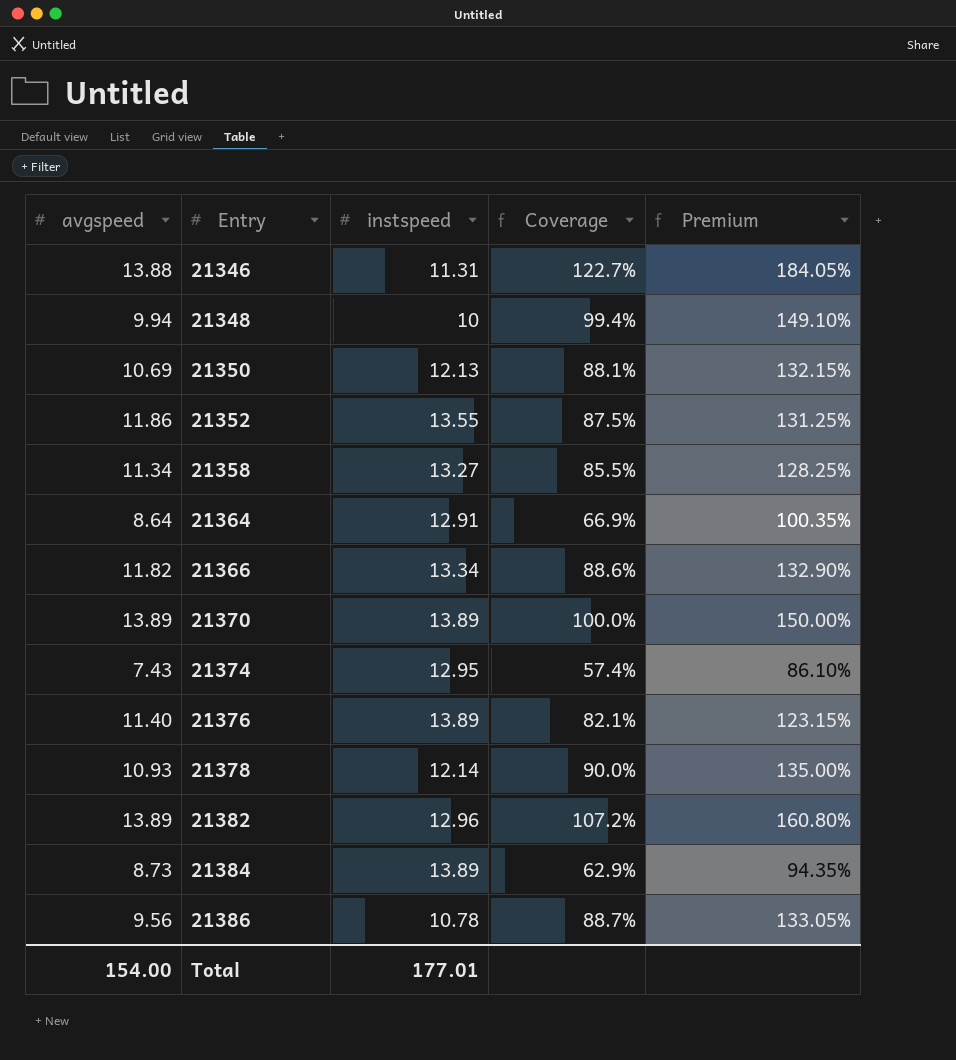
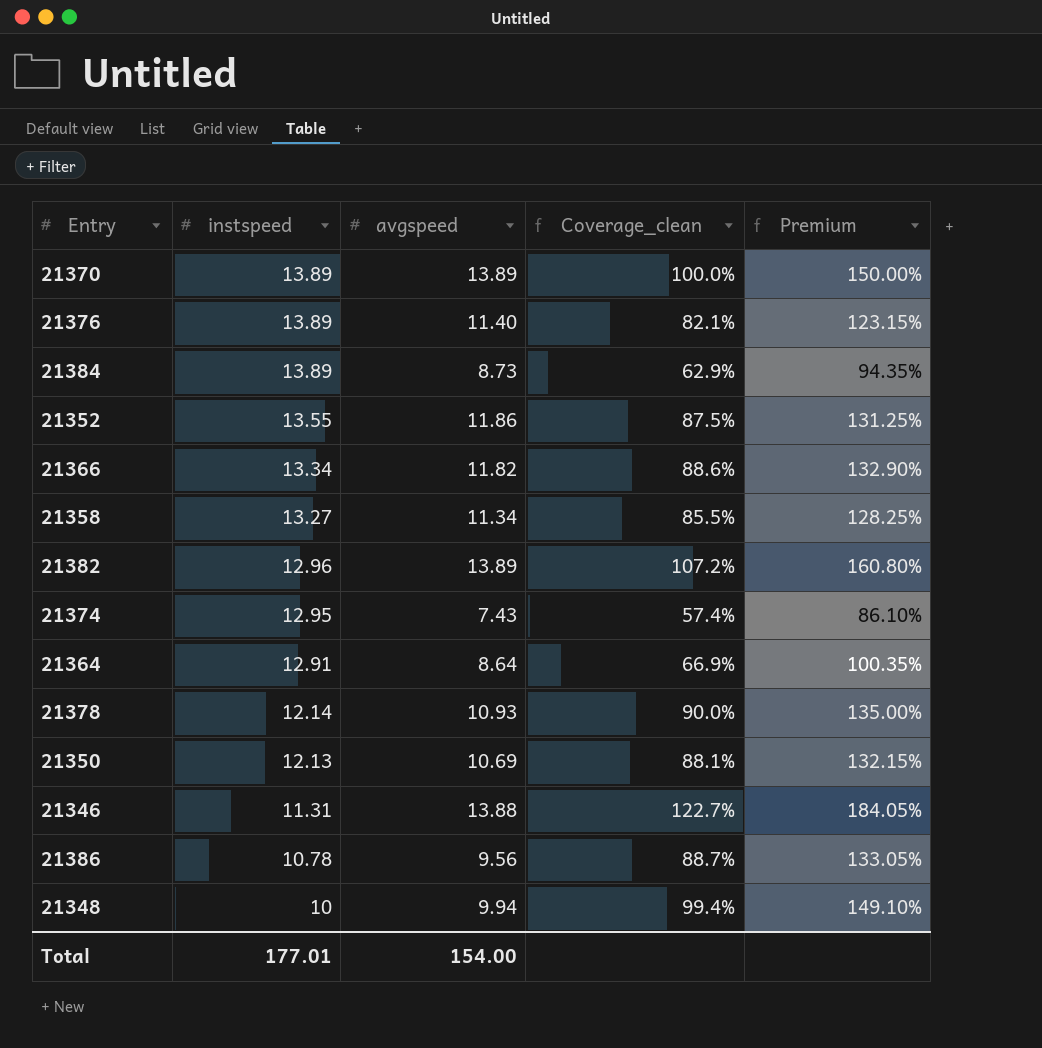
row order: Entry ascending -> instspeed descending
column avgspeed | position: 1 -> 3
column name: Coverage -> Coverage_clean

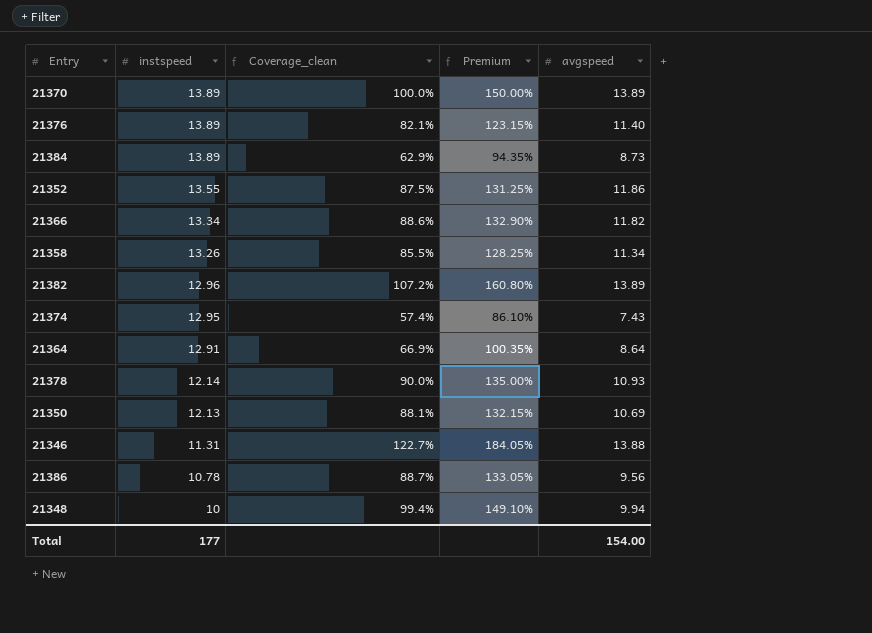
column avgspeed | position: 3 -> 5
21358 | instspeed: 13.27 -> 13.26
Total | instspeed: 177.01 -> 177

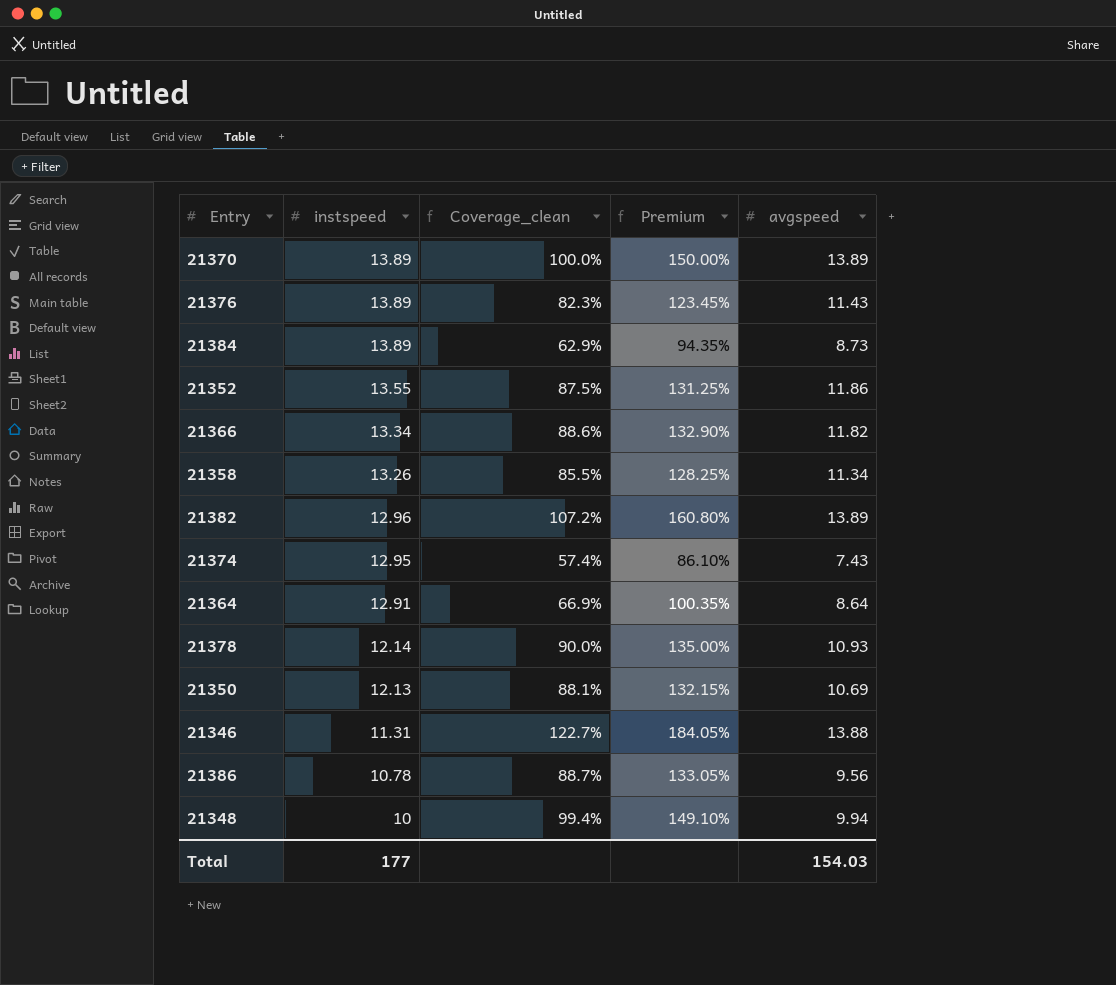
21376 | Coverage_clean: 82.1% -> 82.3%
21376 | Premium: 123.15% -> 123.45%
21376 | avgspeed: 11.40 -> 11.43
Total | avgspeed: 154.00 -> 154.03

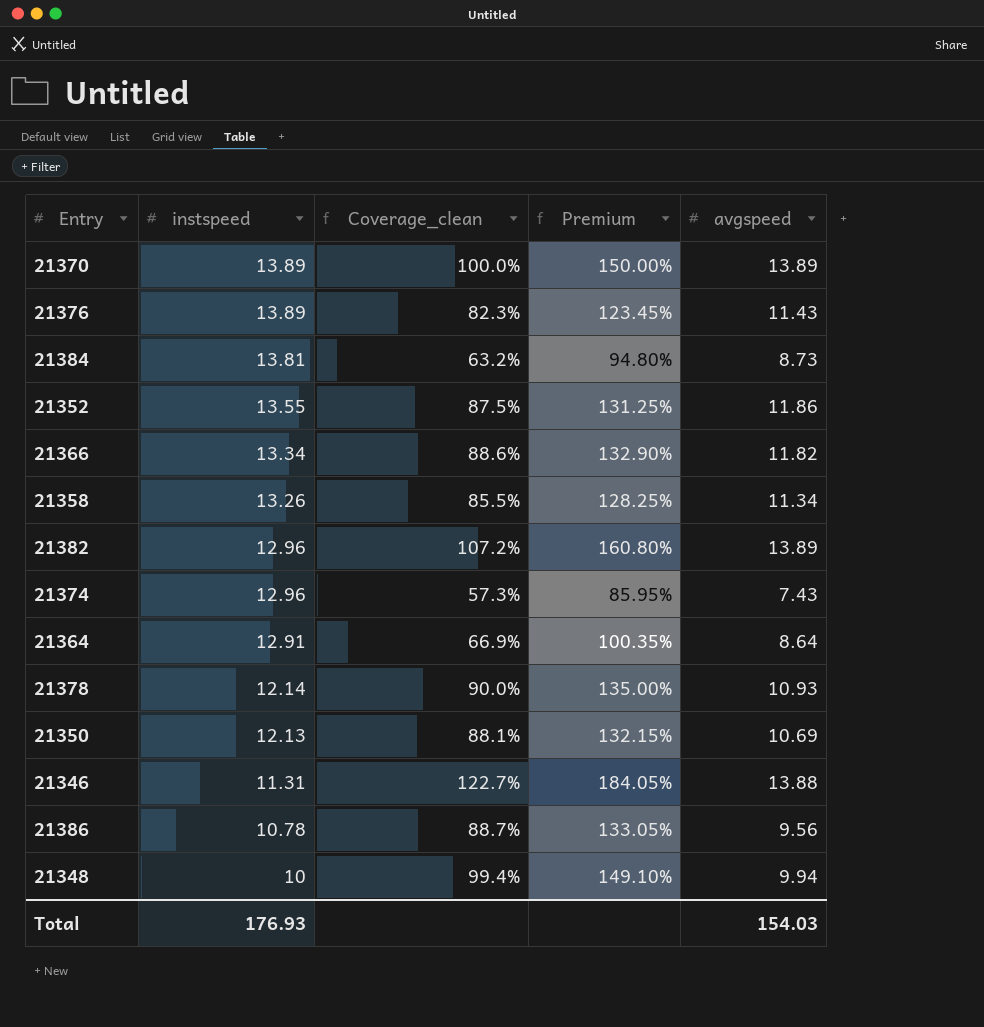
21384 | instspeed: 13.89 -> 13.81
21384 | Coverage_clean: 62.9% -> 63.2%
21384 | Premium: 94.35% -> 94.80%
21374 | instspeed: 12.95 -> 12.96
21374 | Coverage_clean: 57.4% -> 57.3%
21374 | Premium: 86.10% -> 85.95%
Total | instspeed: 177 -> 176.93

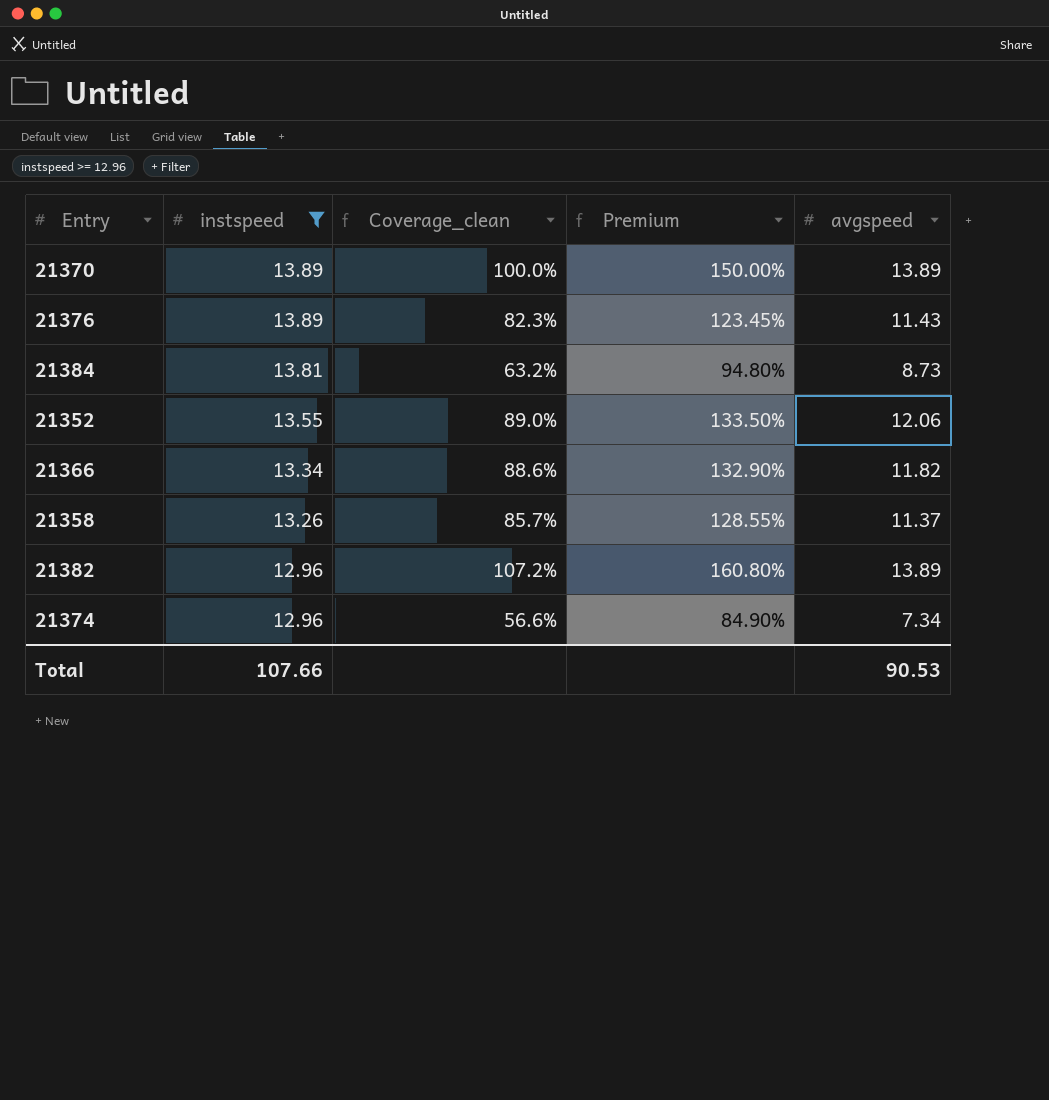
filter: none -> instspeed >= 12.96
21352 | Coverage_clean: 87.5% -> 89.0%
21352 | Premium: 131.25% -> 133.50%
21352 | avgspeed: 11.86 -> 12.06
21358 | Coverage_clean: 85.5% -> 85.7%
21358 | Premium: 128.25% -> 128.55%
21358 | avgspeed: 11.34 -> 11.37
21374 | Coverage_clean: 57.3% -> 56.6%
21374 | Premium: 85.95% -> 84.90%
21374 | avgspeed: 7.43 -> 7.34
Total | instspeed: 176.93 -> 107.66
Total | avgspeed: 154.03 -> 90.53

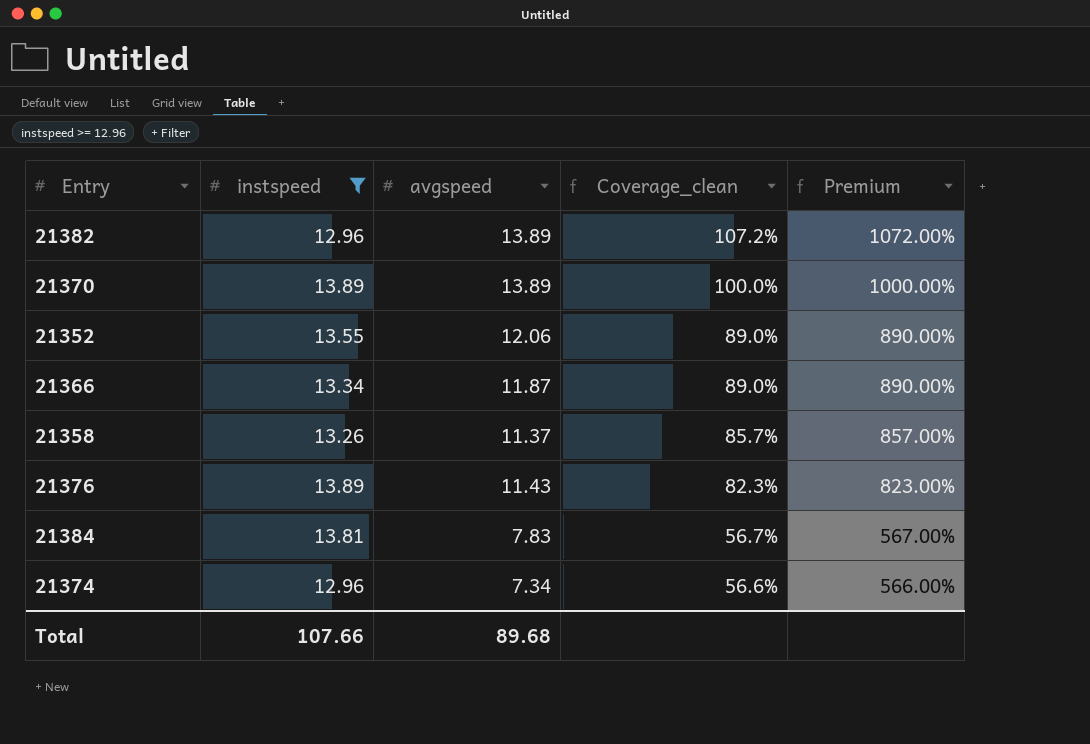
row order: instspeed descending -> Coverage_clean descending
column avgspeed | position: 5 -> 3
column Premium | formula: [Coverage_clean] * 1.5 -> [Coverage_clean] * 10
21366 | avgspeed: 11.82 -> 11.87
21366 | Coverage_clean: 88.6% -> 89.0%
21384 | avgspeed: 8.73 -> 7.83
21384 | Coverage_clean: 63.2% -> 56.7%
Total | avgspeed: 90.53 -> 89.68

